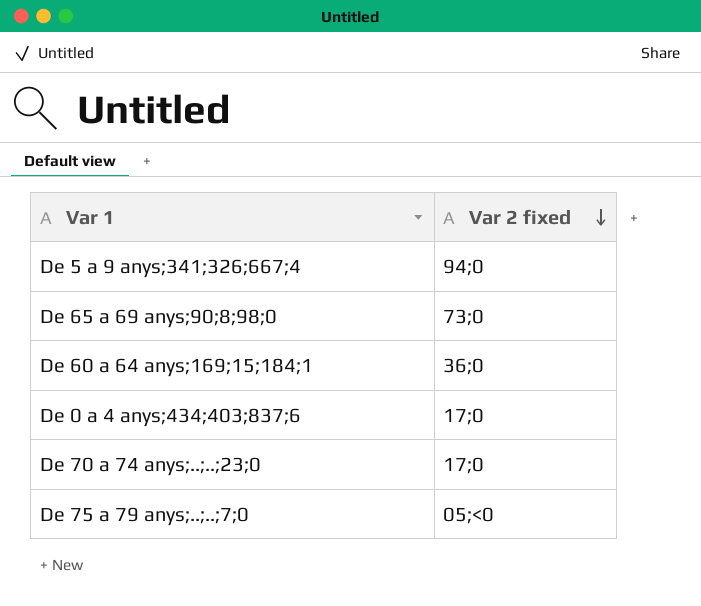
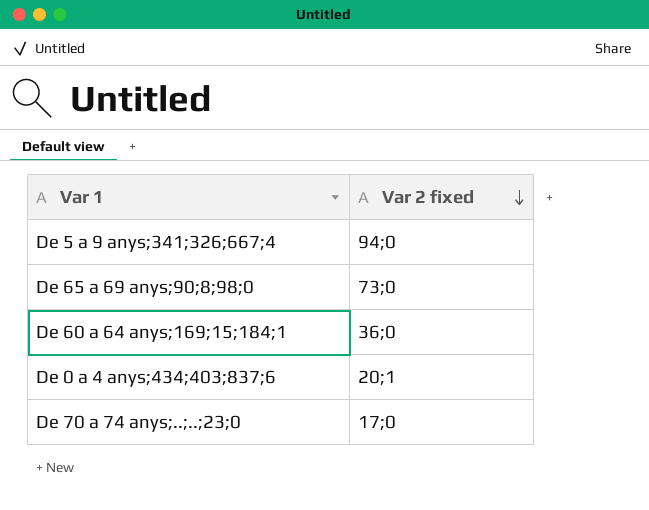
row De 75 a 79 anys;..;..;7;0: 05;<0 -> none
De 0 a 4 anys;434;403;837;6 | Var 2 fixed: 17;0 -> 20;1

